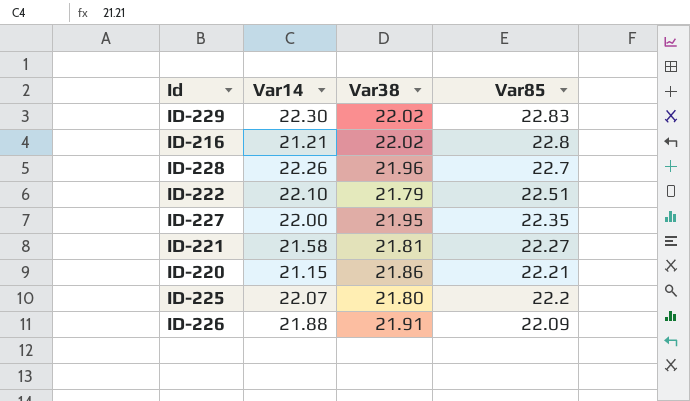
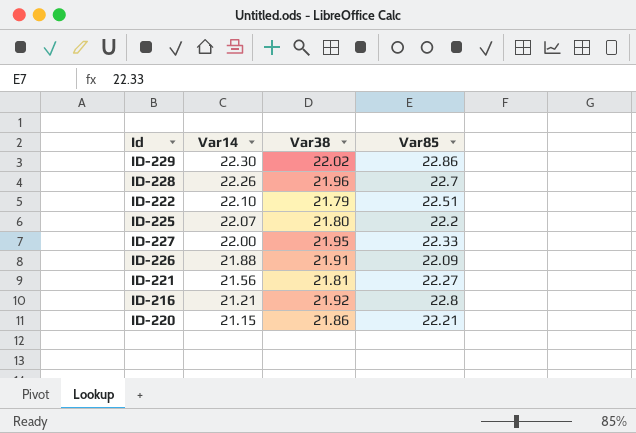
row order: Var85 descending -> Var14 descending
ID-229 | Var85: 22.83 -> 22.86
ID-227 | Var85: 22.35 -> 22.33
ID-221 | Var14: 21.58 -> 21.56
ID-216 | Var38: 22.02 -> 21.92

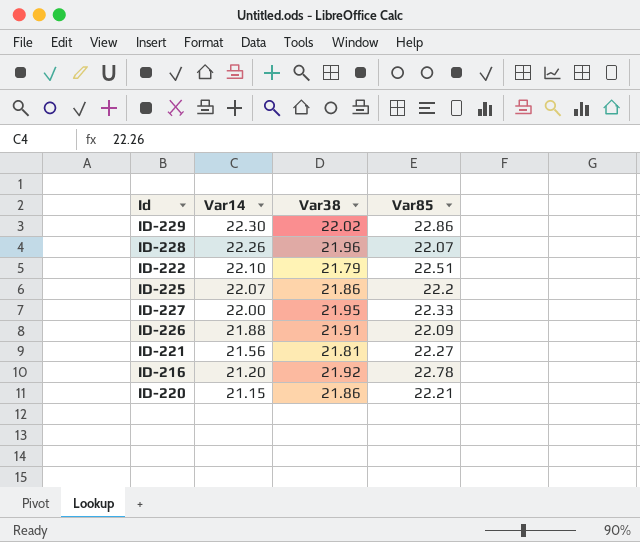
ID-228 | Var85: 22.7 -> 22.07
ID-225 | Var38: 21.80 -> 21.86
ID-216 | Var14: 21.21 -> 21.20
ID-216 | Var85: 22.8 -> 22.78

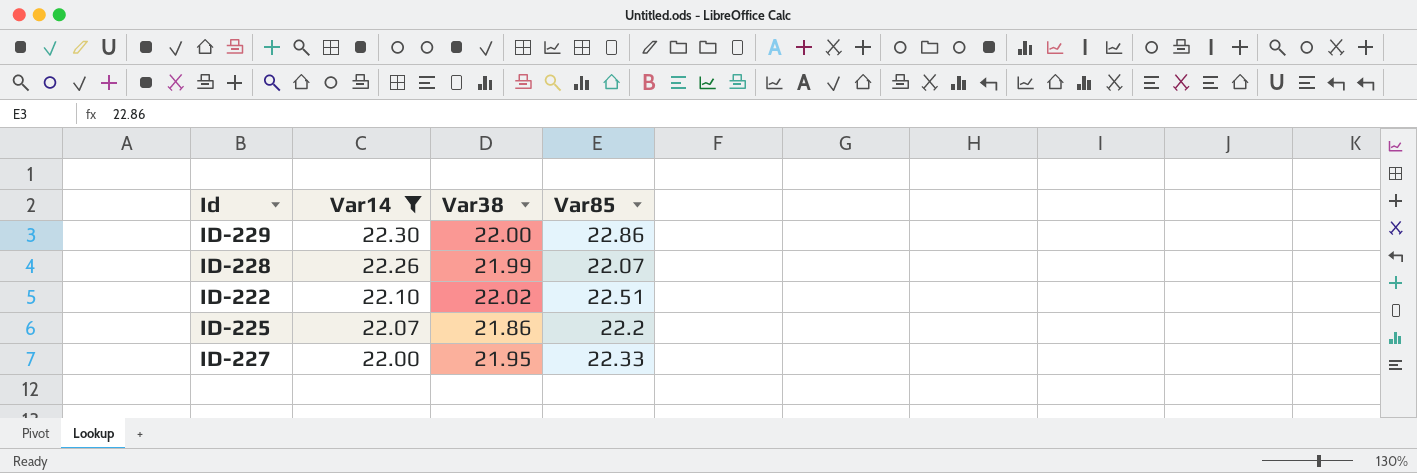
filter: none -> Var14 >= 22.00
ID-229 | Var38: 22.02 -> 22.00
ID-228 | Var38: 21.96 -> 21.99
ID-222 | Var38: 21.79 -> 22.02

